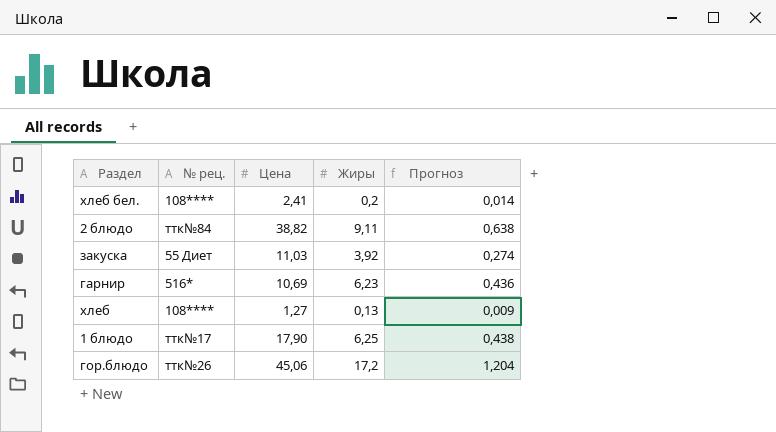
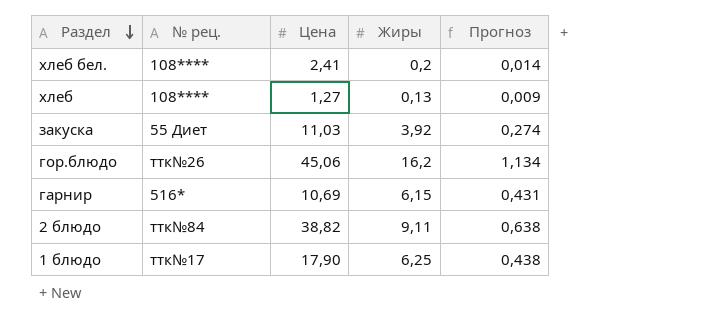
row order: none -> Раздел descending
гор.блюдо | Жиры: 17,2 -> 16,2
гор.блюдо | Прогноз: 1,204 -> 1,134
гарнир | Жиры: 6,23 -> 6,15
гарнир | Прогноз: 0,436 -> 0,431

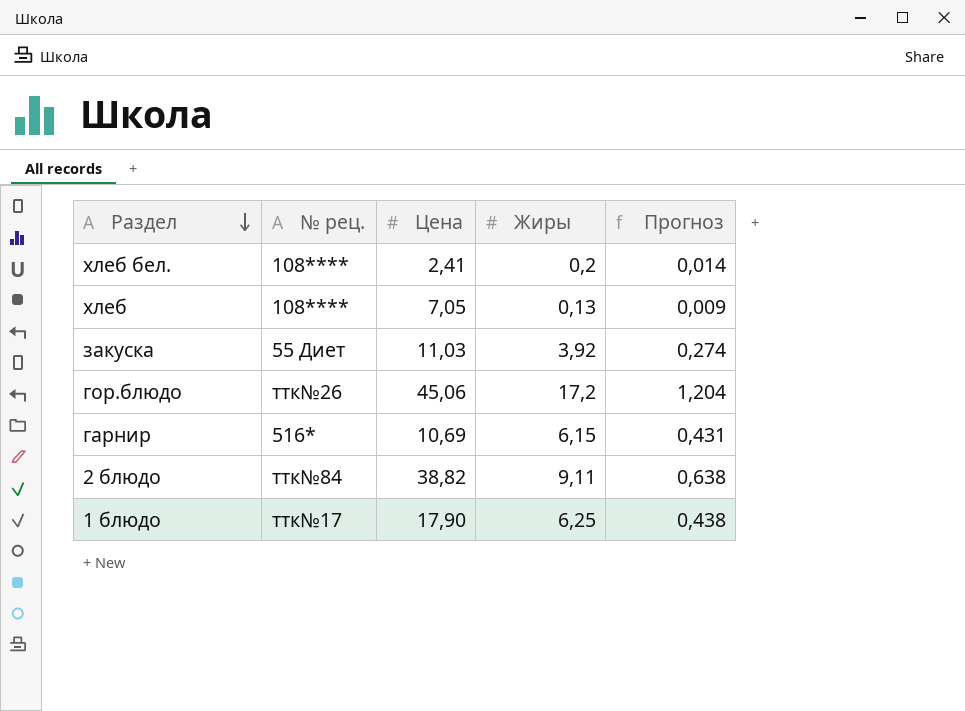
хлеб | Цена: 1,27 -> 7,05
гор.блюдо | Жиры: 16,2 -> 17,2
гор.блюдо | Прогноз: 1,134 -> 1,204

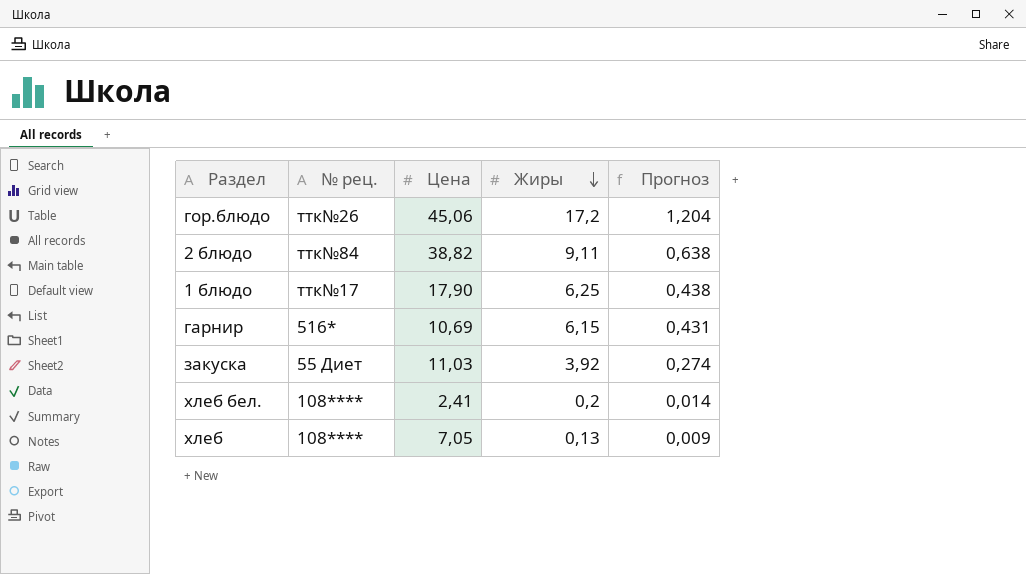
row order: Раздел descending -> Жиры descending

